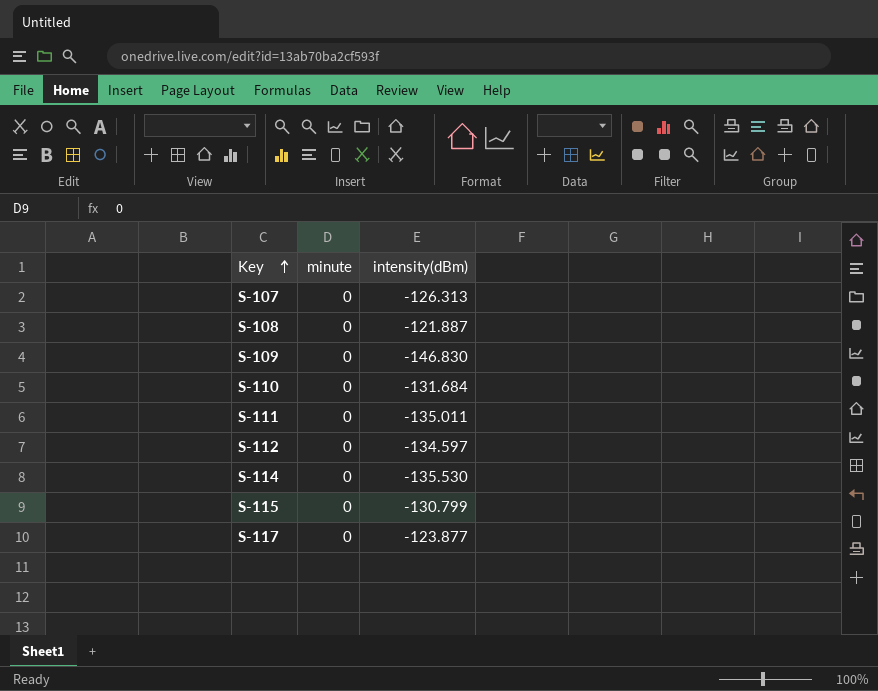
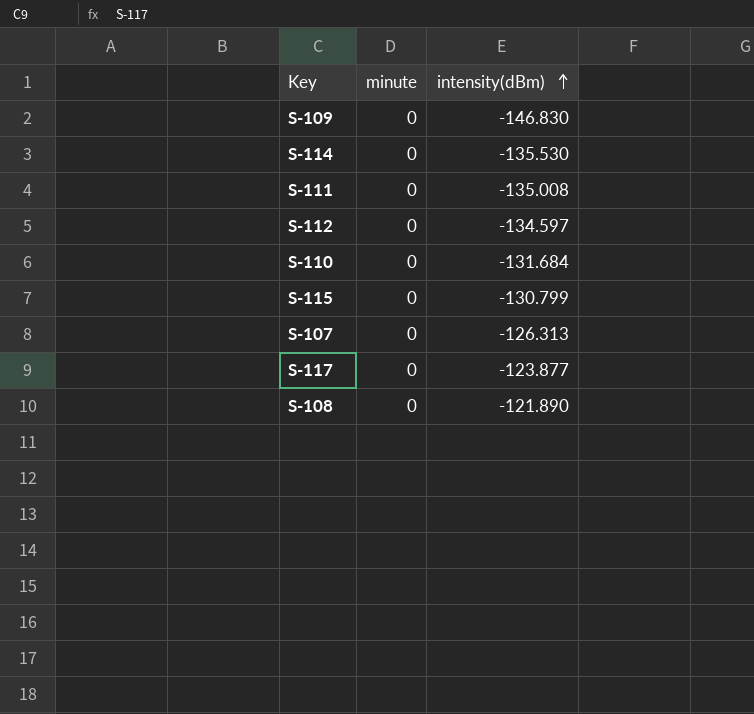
row order: Key ascending -> intensity(dBm) ascending
S-111 | intensity(dBm): -135.011 -> -135.008
S-108 | intensity(dBm): -121.887 -> -121.890

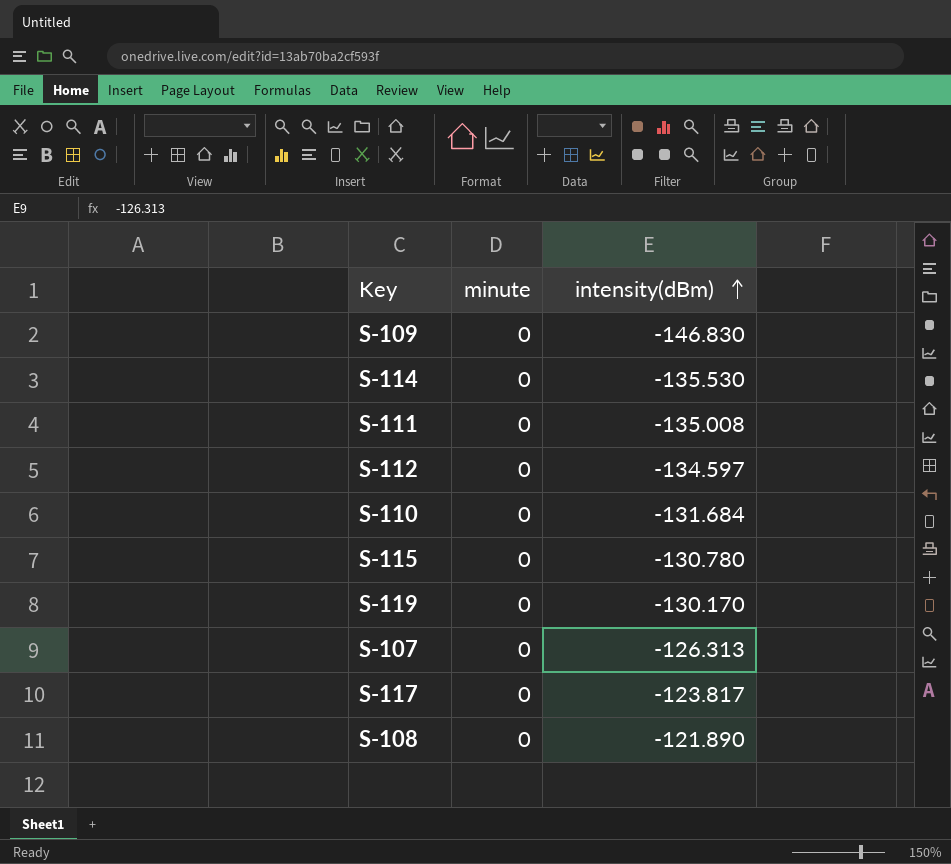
S-115 | intensity(dBm): -130.799 -> -130.780
row S-119: none -> 0 | -130.170
S-117 | intensity(dBm): -123.877 -> -123.817

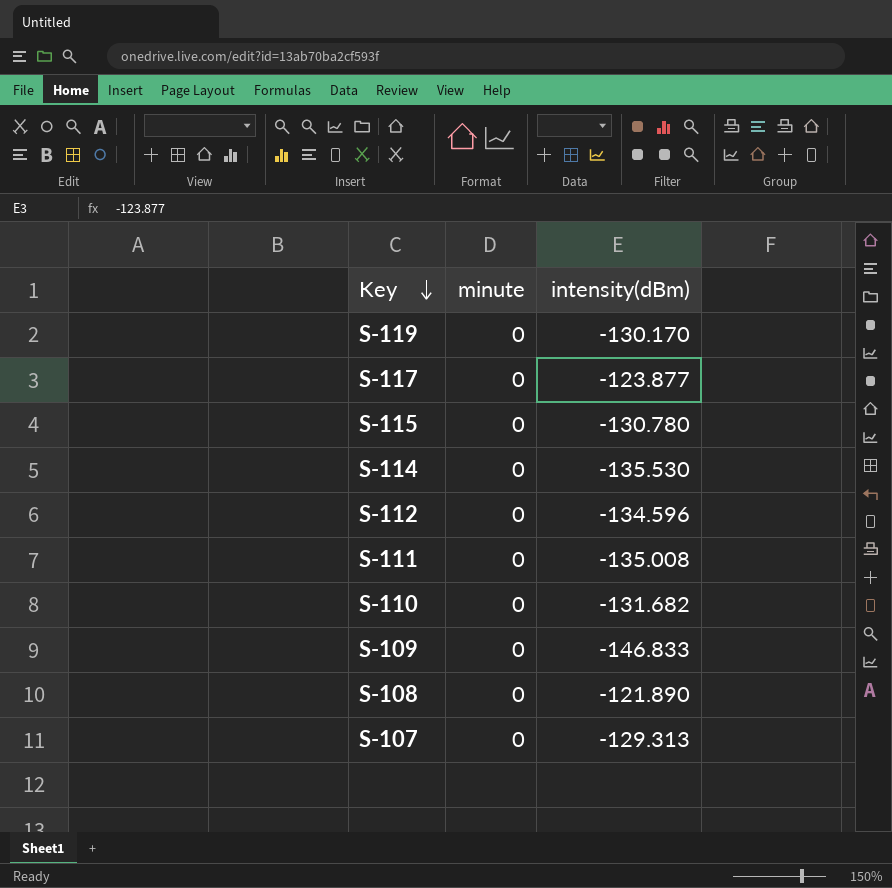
row order: intensity(dBm) ascending -> Key descending
S-117 | intensity(dBm): -123.817 -> -123.877
S-112 | intensity(dBm): -134.597 -> -134.596
S-110 | intensity(dBm): -131.684 -> -131.682
S-109 | intensity(dBm): -146.830 -> -146.833
S-107 | intensity(dBm): -126.313 -> -129.313

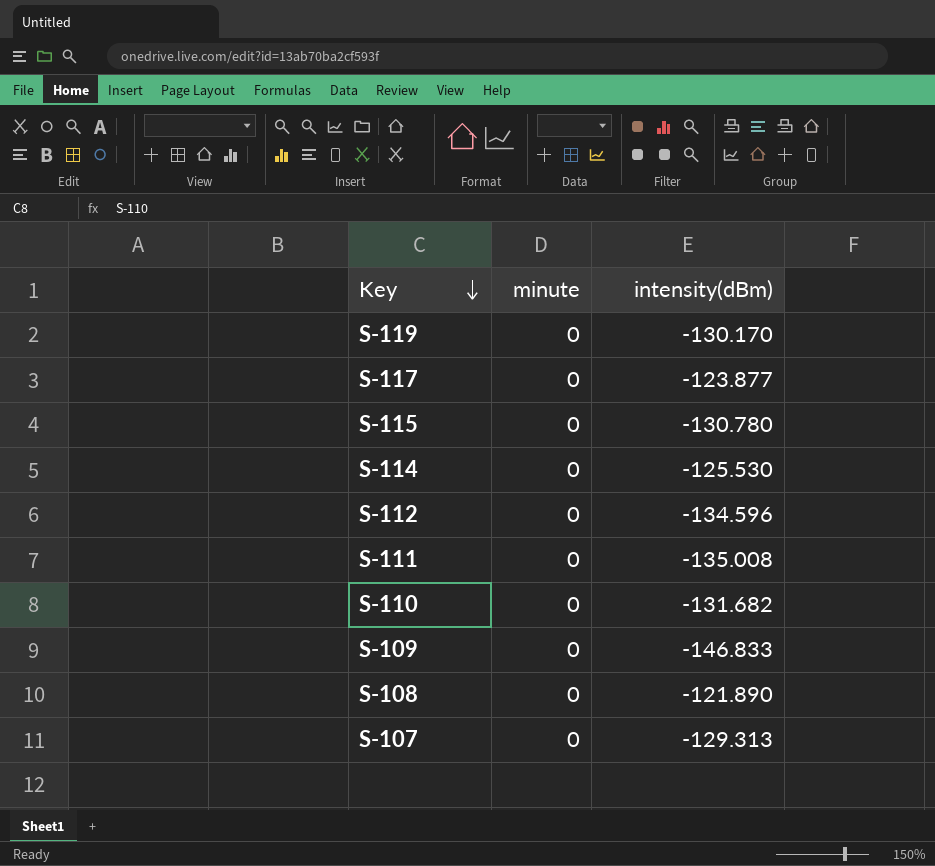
S-114 | intensity(dBm): -135.530 -> -125.530

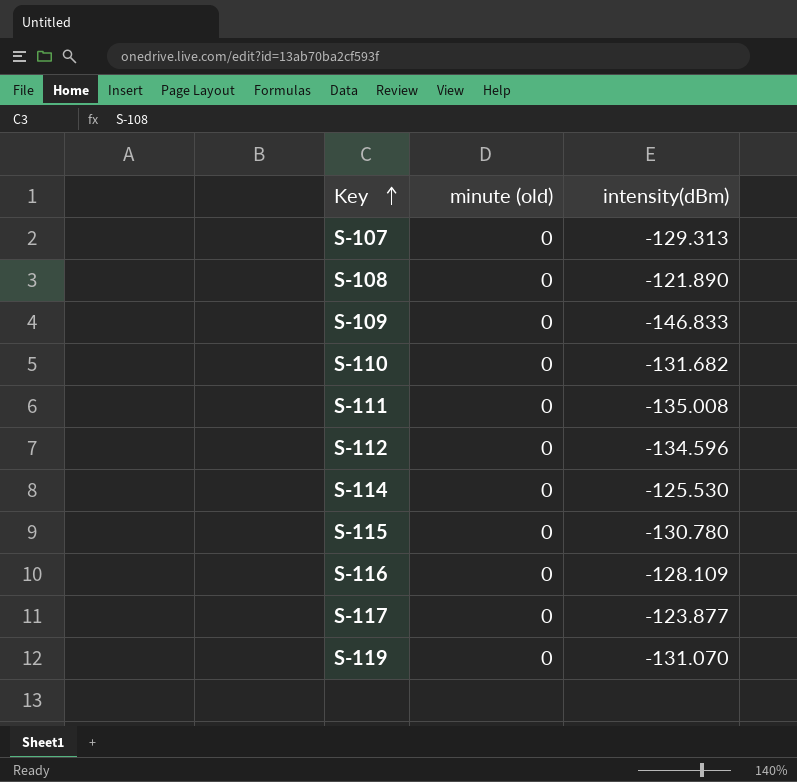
row order: Key descending -> Key ascending
column name: minute -> minute (old)
row S-116: none -> 0 | -128.109
S-119 | intensity(dBm): -130.170 -> -131.070

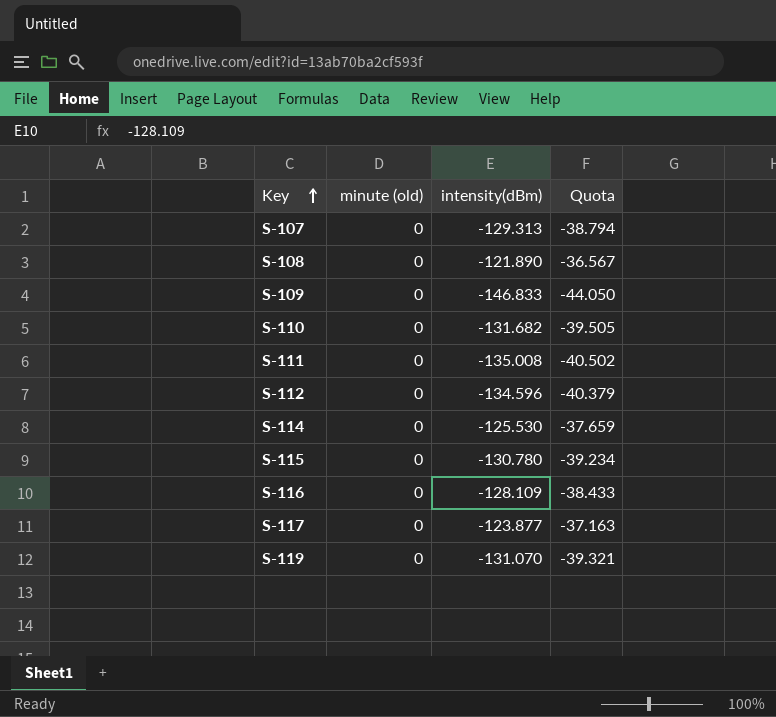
column Quota | formula: none -> [intensity(dBm)] * 0.3

